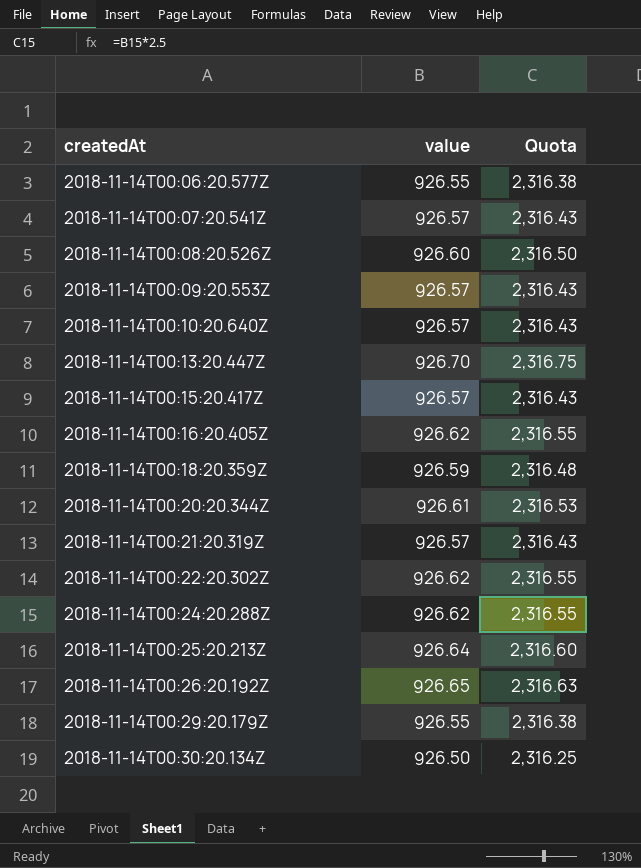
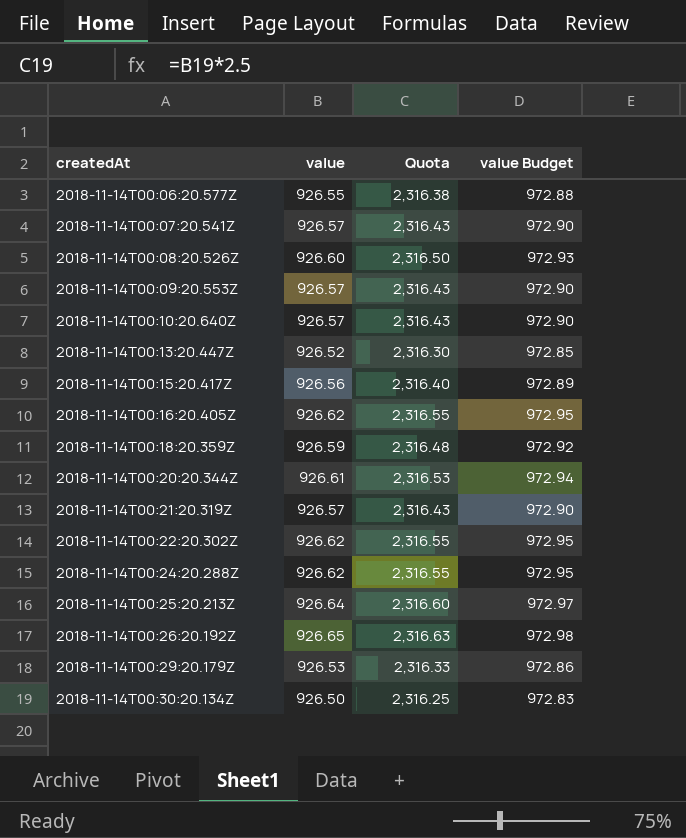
column value Budget | formula: none -> [value] * 1.05
2018-11-14T00:13:20.447Z | value: 926.70 -> 926.52
2018-11-14T00:13:20.447Z | Quota: 2,316.75 -> 2,316.30
2018-11-14T00:15:20.417Z | value: 926.57 -> 926.56
2018-11-14T00:15:20.417Z | Quota: 2,316.43 -> 2,316.40
2018-11-14T00:29:20.179Z | value: 926.55 -> 926.53
2018-11-14T00:29:20.179Z | Quota: 2,316.38 -> 2,316.33

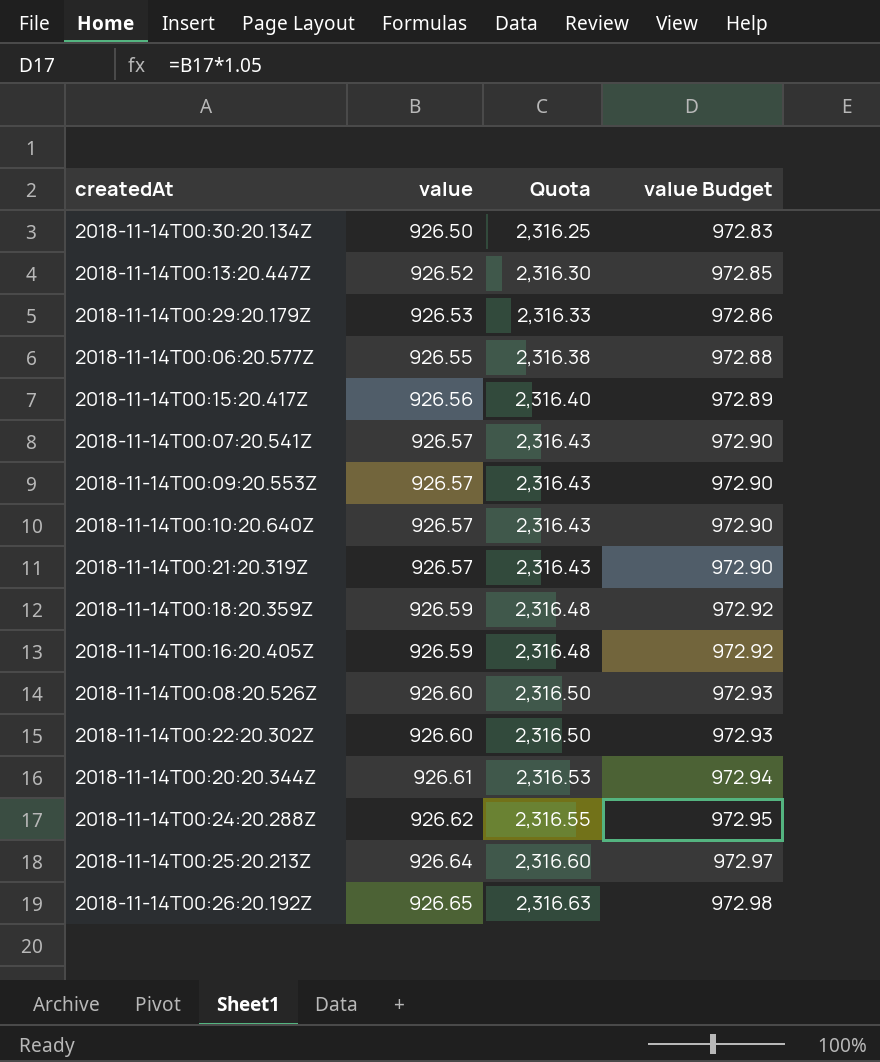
row order: createdAt ascending -> value ascending
2018-11-14T00:16:20.405Z | value: 926.62 -> 926.59
2018-11-14T00:16:20.405Z | Quota: 2,316.55 -> 2,316.48
2018-11-14T00:16:20.405Z | value Budget: 972.95 -> 972.92
2018-11-14T00:22:20.302Z | value: 926.62 -> 926.60
2018-11-14T00:22:20.302Z | Quota: 2,316.55 -> 2,316.50
2018-11-14T00:22:20.302Z | value Budget: 972.95 -> 972.93

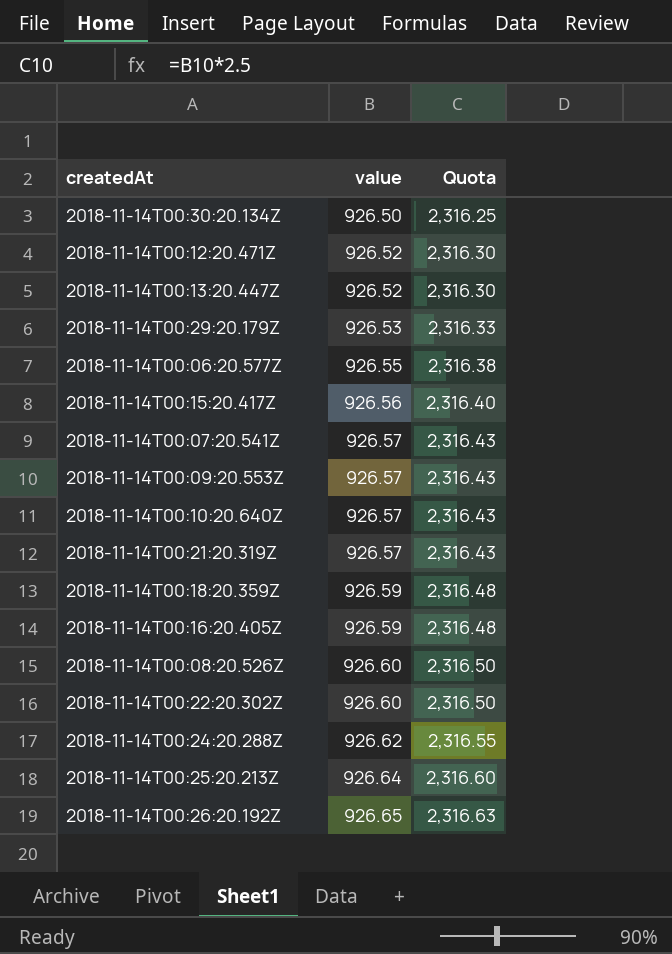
column value Budget | formula: [value] * 1.05 -> none
row 2018-11-14T00:20:20.344Z: 926.61 | 2,316.53 | 972.94 -> none
row 2018-11-14T00:12:20.471Z: none -> 926.52 | 2,316.30

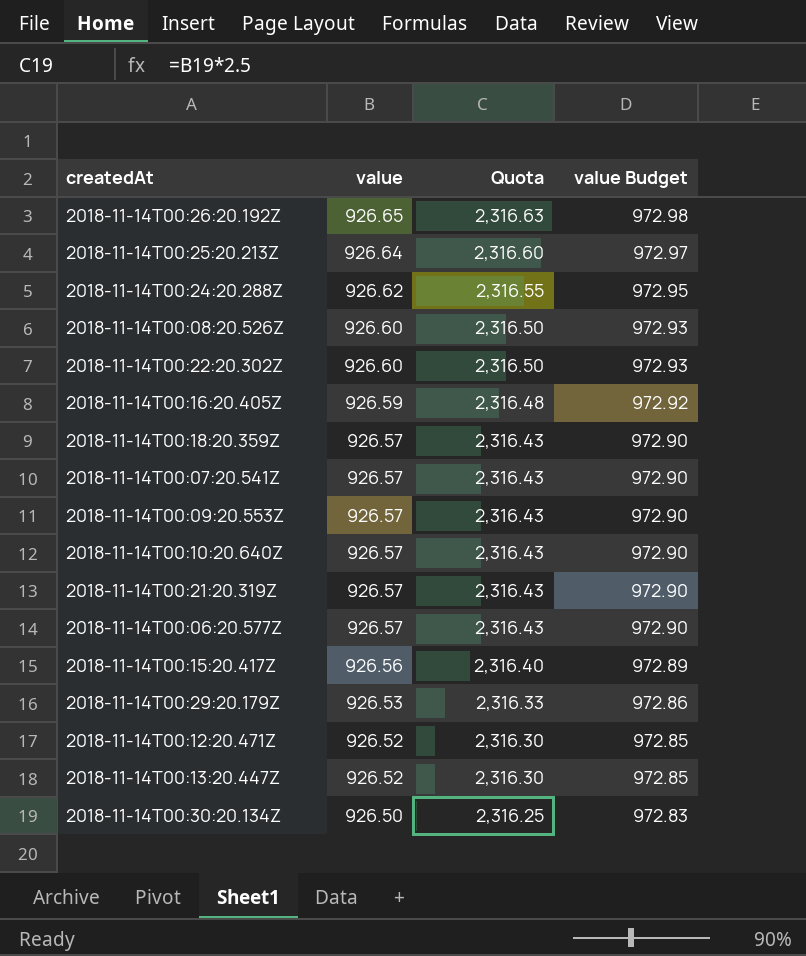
row order: value ascending -> value descending
column value Budget | formula: none -> [value] * 1.05
2018-11-14T00:18:20.359Z | value: 926.59 -> 926.57
2018-11-14T00:18:20.359Z | Quota: 2,316.48 -> 2,316.43
2018-11-14T00:06:20.577Z | value: 926.55 -> 926.57
2018-11-14T00:06:20.577Z | Quota: 2,316.38 -> 2,316.43

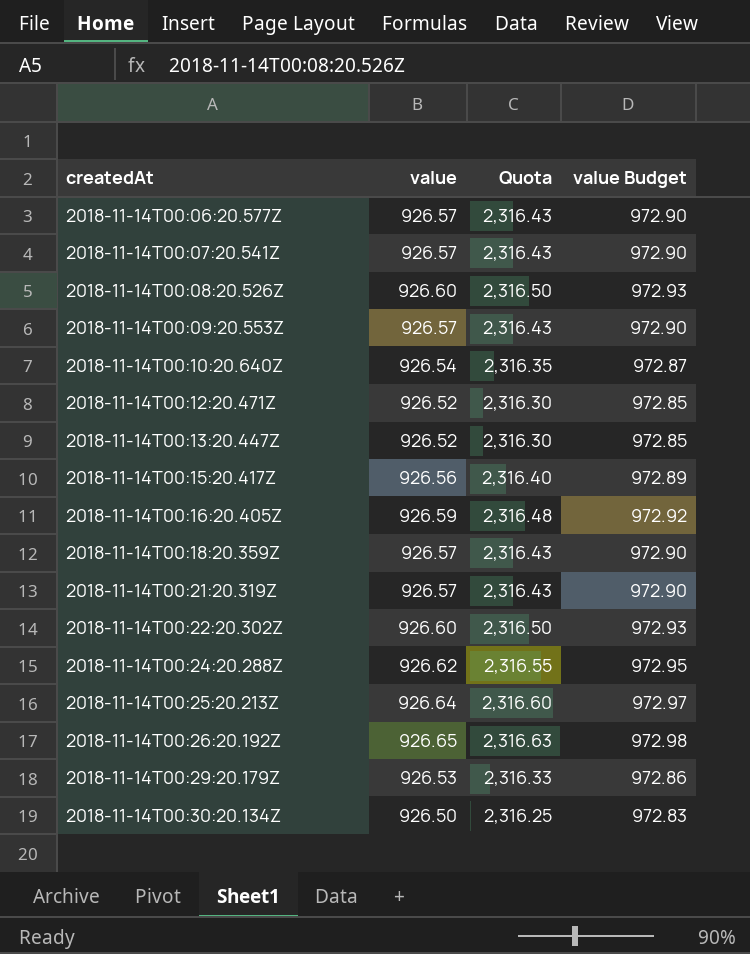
row order: value descending -> createdAt ascending
2018-11-14T00:10:20.640Z | value: 926.57 -> 926.54
2018-11-14T00:10:20.640Z | Quota: 2,316.43 -> 2,316.35
2018-11-14T00:10:20.640Z | value Budget: 972.90 -> 972.87

